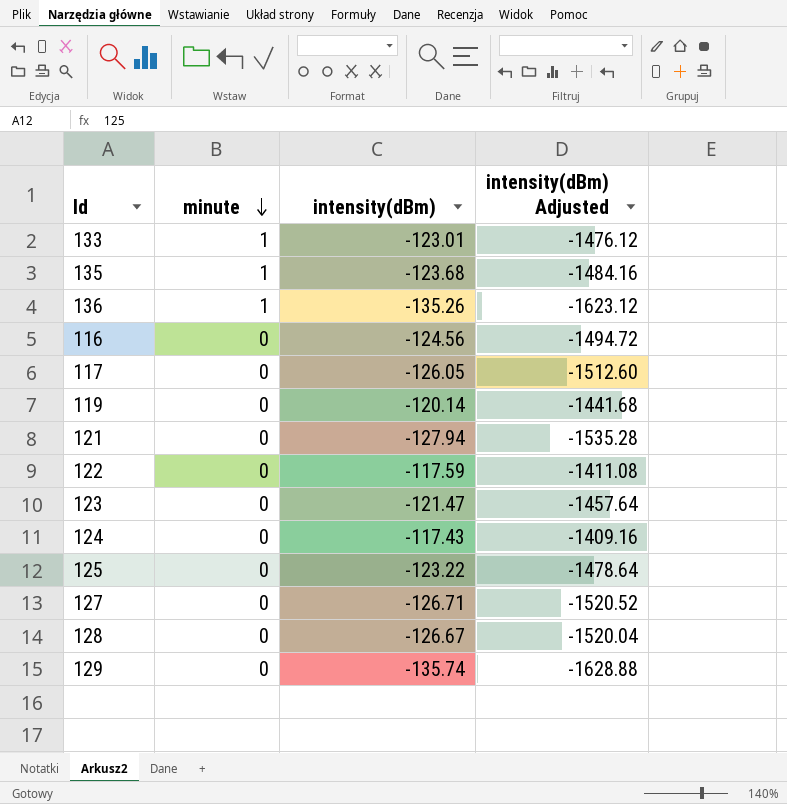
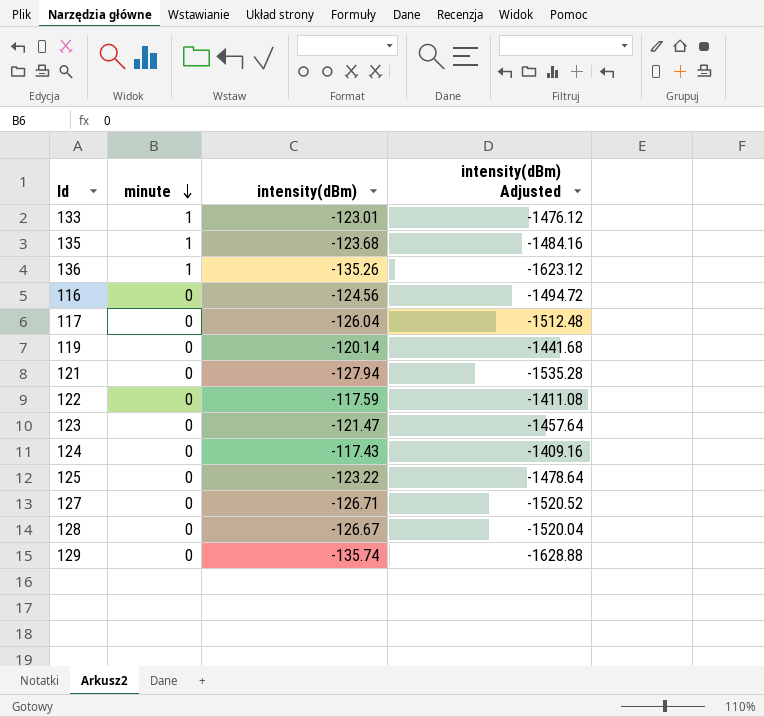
117 | intensity(dBm): -126.05 -> -126.04
117 | intensity(dBm) Adjusted: -1512.60 -> -1512.48

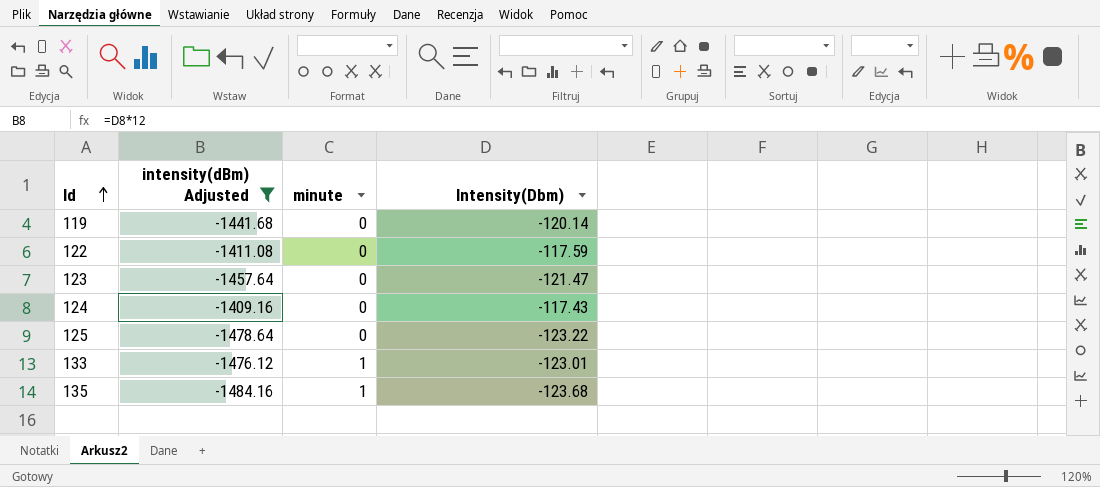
filter: none -> intensity(dBm) Adjusted >= -1484.16
row order: minute descending -> Id ascending
column intensity(dBm) Adjusted | position: 4 -> 2
column name: intensity(dBm) -> Intensity(Dbm)

